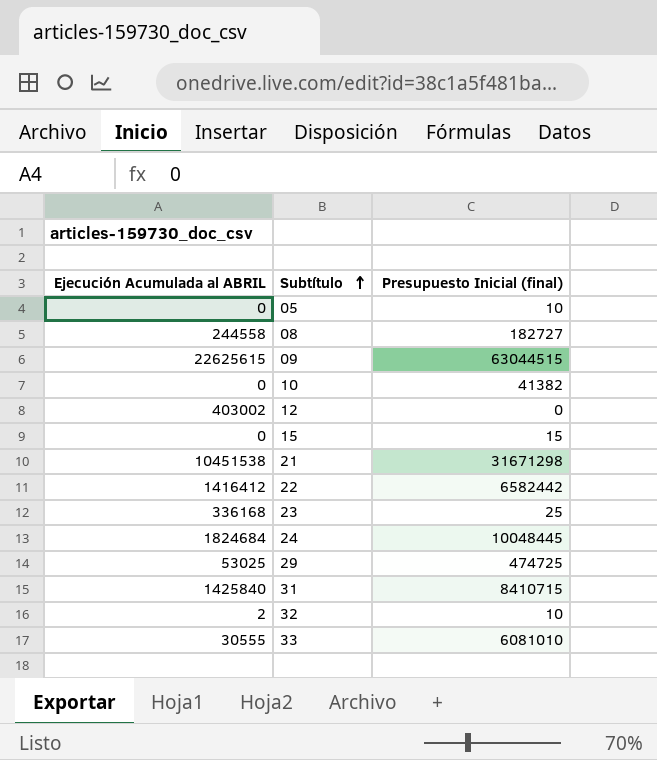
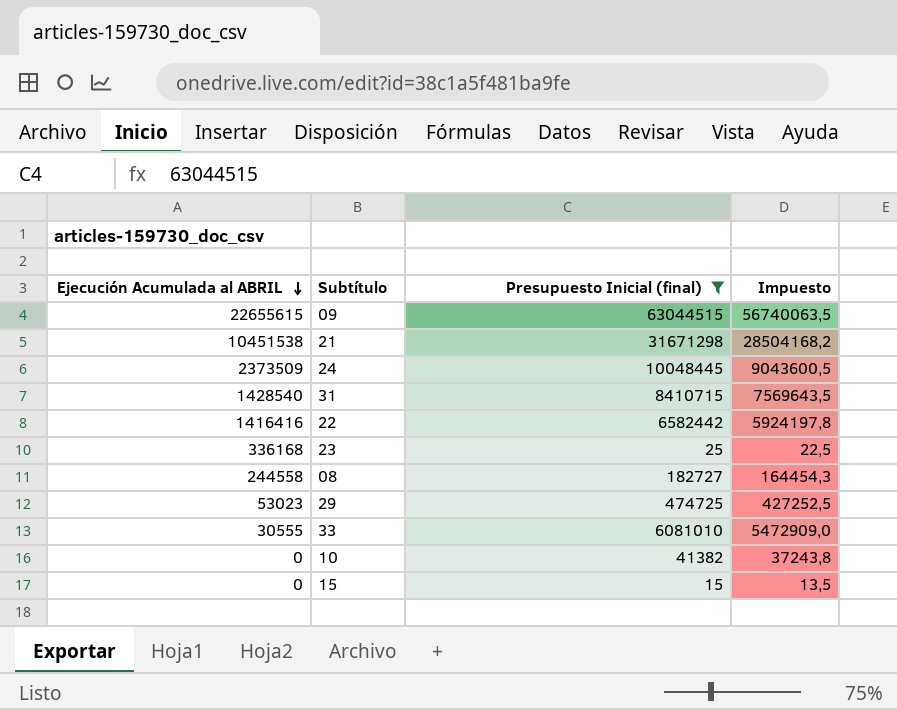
filter: none -> Presupuesto Inicial (final) >= 15
row order: Subtítulo ascending -> Ejecución Acumulada al ABRIL descending
column Impuesto | formula: none -> [Presupuesto Inicial (final)] * 0,9
09 | Ejecución Acumulada al ABRIL: 22625615 -> 22655615
24 | Ejecución Acumulada al ABRIL: 1824684 -> 2373509
31 | Ejecución Acumulada al ABRIL: 1425840 -> 1428540
22 | Ejecución Acumulada al ABRIL: 1416412 -> 1416416
29 | Ejecución Acumulada al ABRIL: 53025 -> 53023

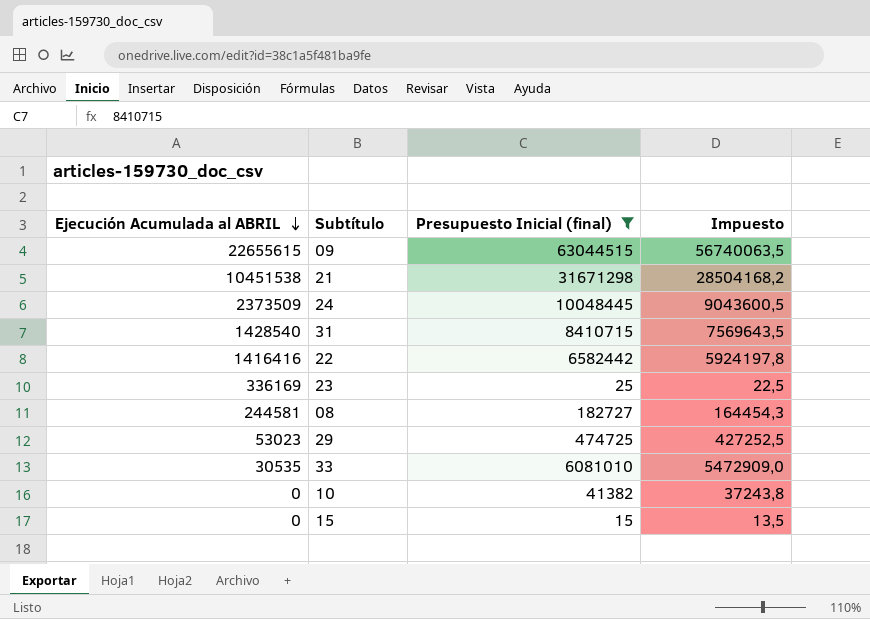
23 | Ejecución Acumulada al ABRIL: 336168 -> 336169
08 | Ejecución Acumulada al ABRIL: 244558 -> 244581
33 | Ejecución Acumulada al ABRIL: 30555 -> 30535

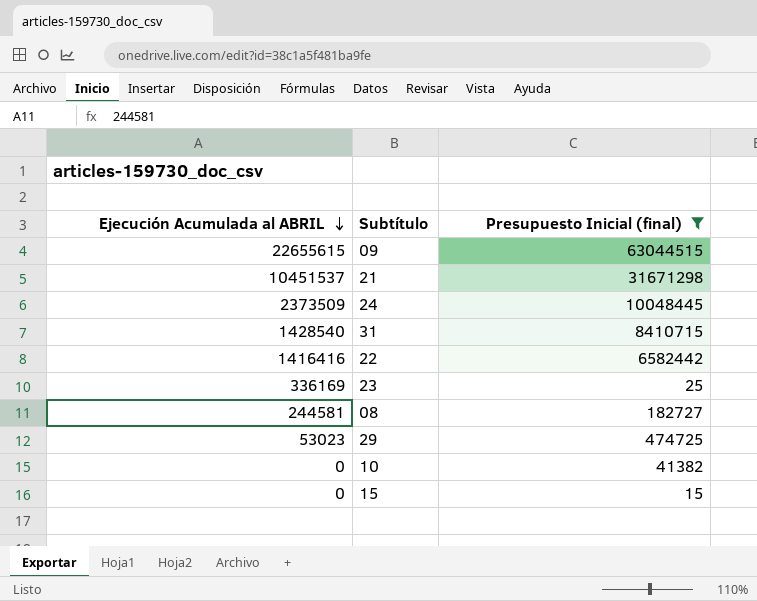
column Impuesto | formula: [Presupuesto Inicial (final)] * 0,9 -> none
row 33: 30535 | 6081010 | 5472909,0 -> none
21 | Ejecución Acumulada al ABRIL: 10451538 -> 10451537

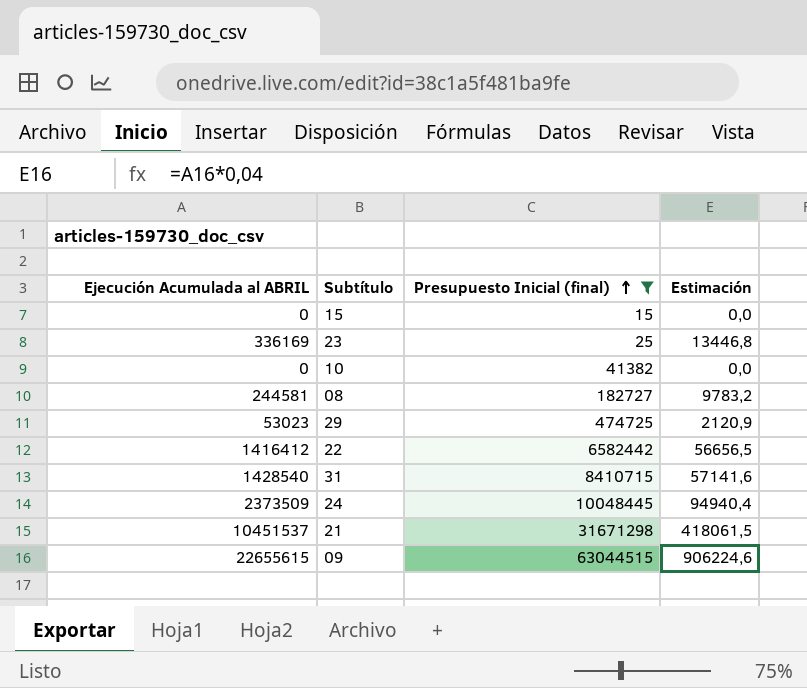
row order: Ejecución Acumulada al ABRIL descending -> Presupuesto Inicial (final) ascending
column Estimación | formula: none -> [Ejecución Acumulada al ABRIL] * 0,04
22 | Ejecución Acumulada al ABRIL: 1416416 -> 1416412

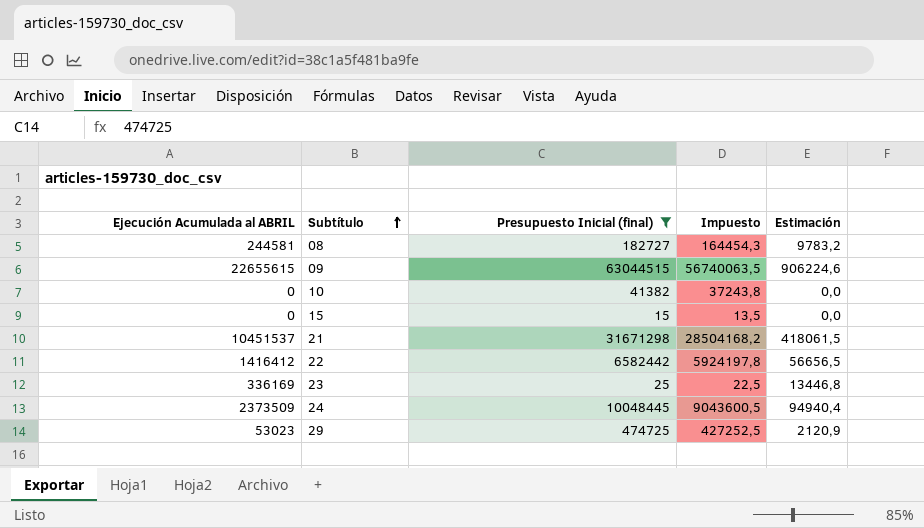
row order: Presupuesto Inicial (final) ascending -> Subtítulo ascending
column Impuesto | formula: none -> [Presupuesto Inicial (final)] * 0,9
row 31: 1428540 | 8410715 | 57141,6 -> none

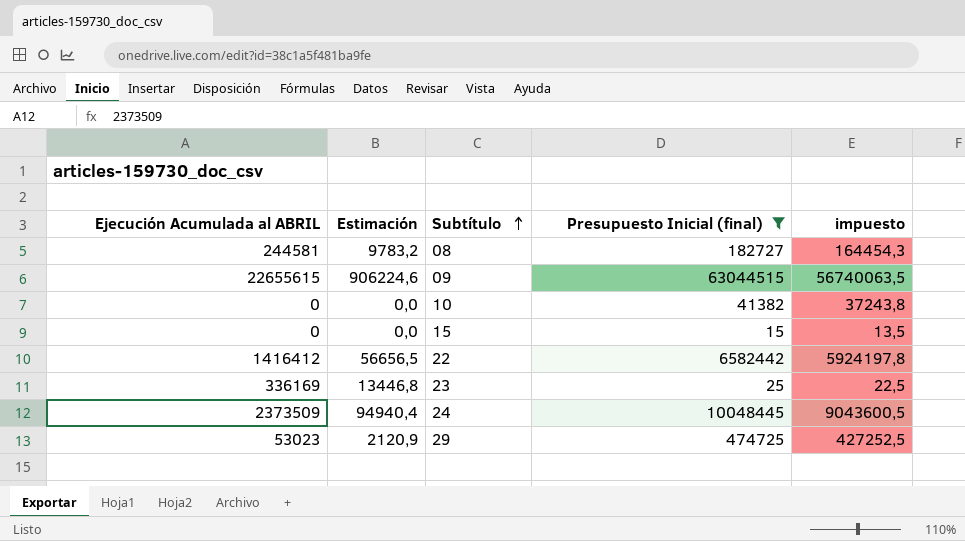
column Estimación | position: 5 -> 2
column name: Impuesto -> impuesto
row 21: 10451537 | 31671298 | 28504168,2 | 418061,5 -> none

